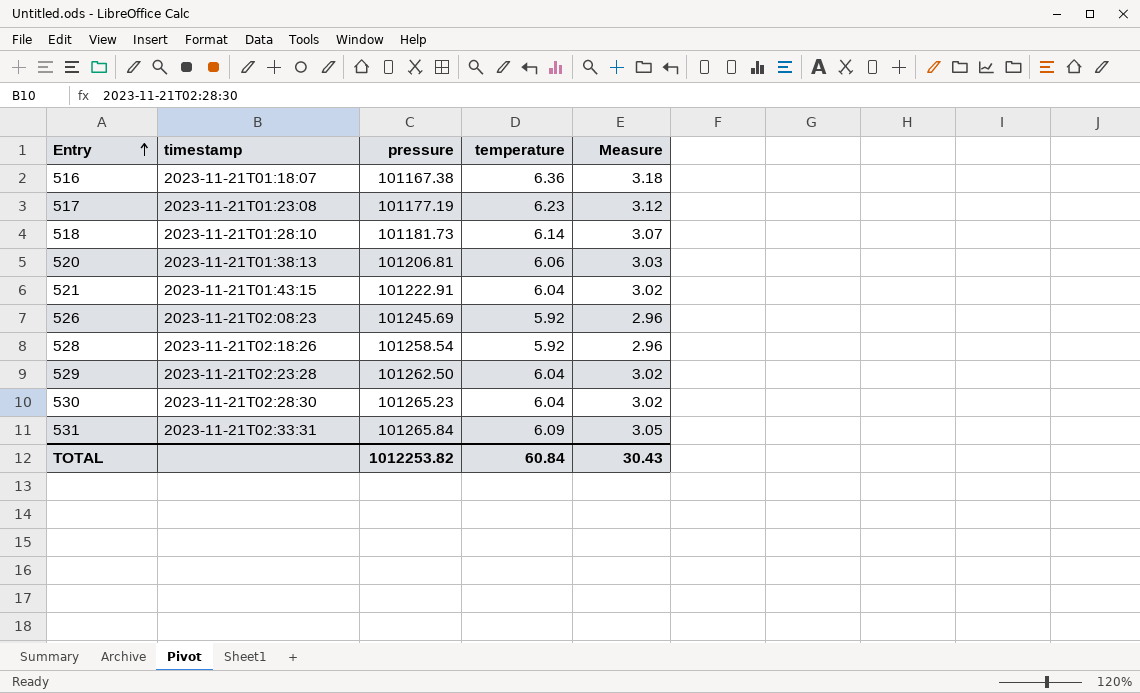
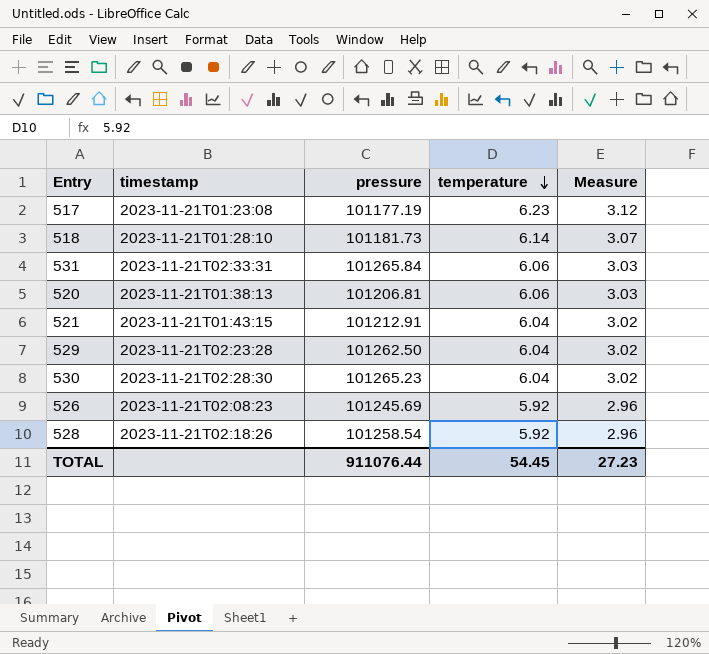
row order: Entry ascending -> temperature descending
row 516: 2023-11-21T01:18:07 | 101167.38 | 6.36 | 3.18 -> none
531 | temperature: 6.09 -> 6.06
531 | Measure: 3.05 -> 3.03
521 | pressure: 101222.91 -> 101212.91
TOTAL | pressure: 1012253.82 -> 911076.44
TOTAL | temperature: 60.84 -> 54.45
TOTAL | Measure: 30.43 -> 27.23

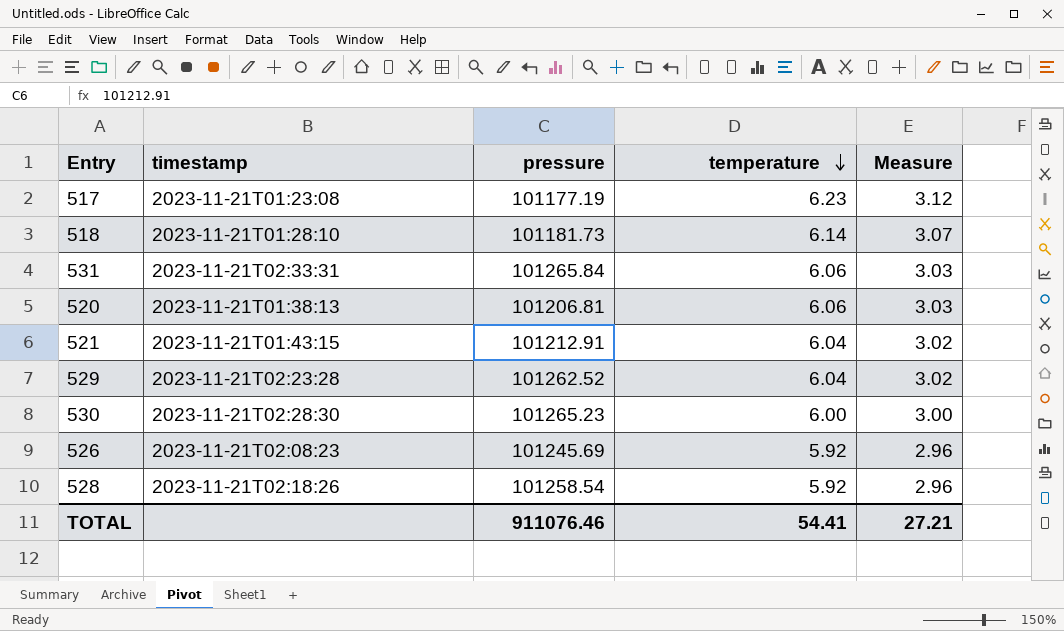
529 | pressure: 101262.50 -> 101262.52
530 | temperature: 6.04 -> 6.00
530 | Measure: 3.02 -> 3.00
TOTAL | pressure: 911076.44 -> 911076.46
TOTAL | temperature: 54.45 -> 54.41
TOTAL | Measure: 27.23 -> 27.21

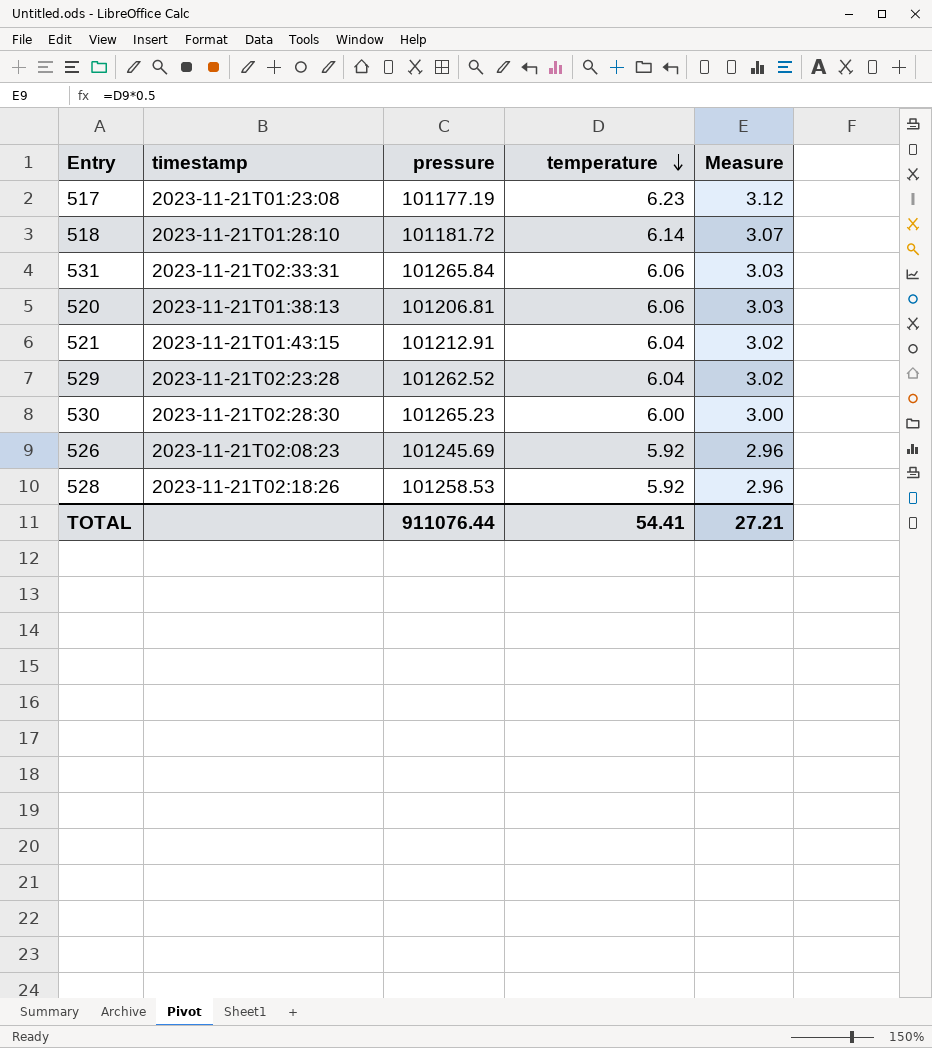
518 | pressure: 101181.73 -> 101181.72
528 | pressure: 101258.54 -> 101258.53
TOTAL | pressure: 911076.46 -> 911076.44

